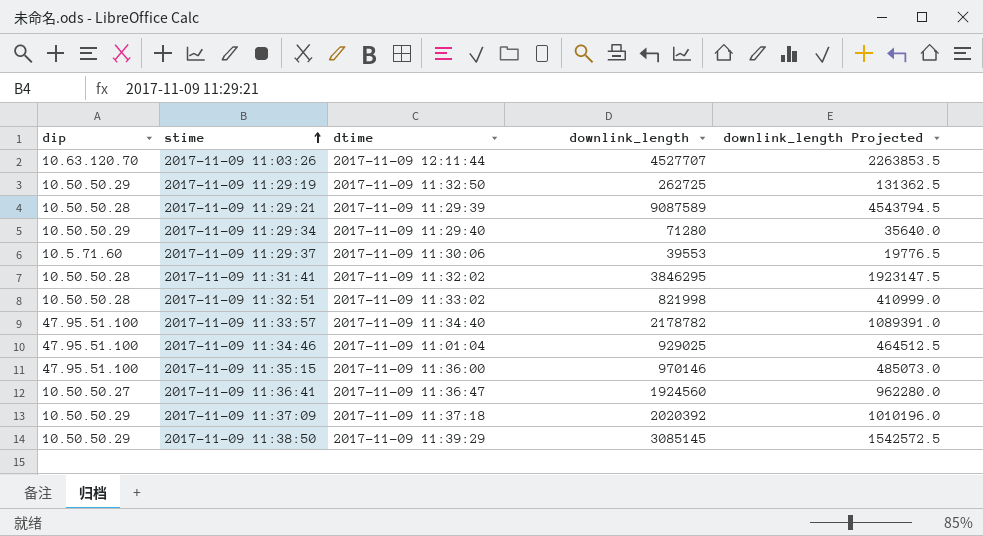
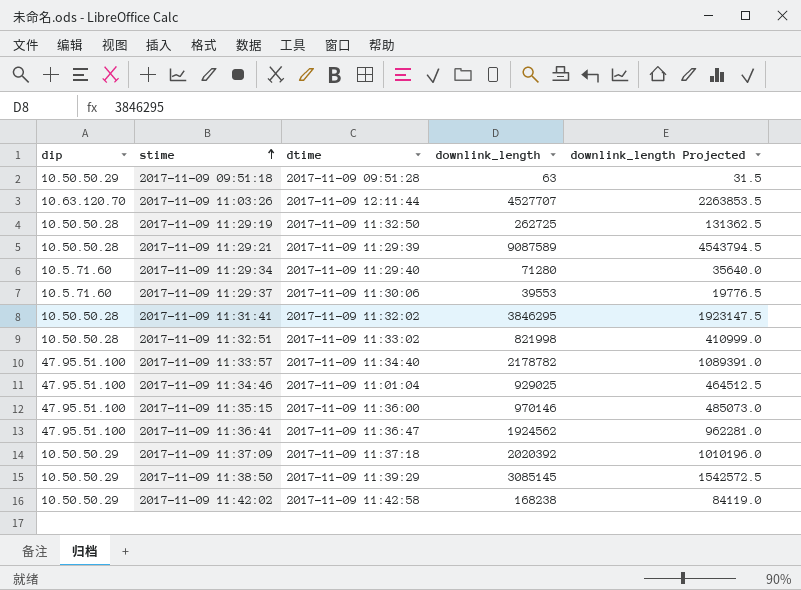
row 2017-11-09 09:51:18: none -> 10.50.50.29 | 2017-11-09 09:51:28 | 63 | 31.5
2017-11-09 11:29:19 | dip: 10.50.50.29 -> 10.50.50.28
2017-11-09 11:29:34 | dip: 10.50.50.29 -> 10.5.71.60
2017-11-09 11:36:41 | dip: 10.50.50.27 -> 47.95.51.100
2017-11-09 11:36:41 | downlink_length: 1924560 -> 1924562
2017-11-09 11:36:41 | downlink_length Projected: 962280.0 -> 962281.0
row 2017-11-09 11:42:02: none -> 10.50.50.29 | 2017-11-09 11:42:58 | 168238 | 84119.0

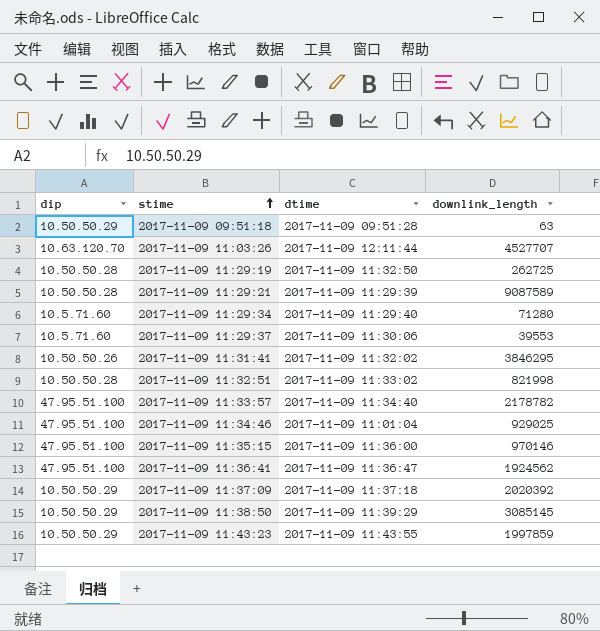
column downlink_length Projected | formula: [downlink_length] * 0.5 -> none
row 2017-11-09 11:42:02: 10.50.50.29 | 2017-11-09 11:42:58 | 168238 | 84119.0 -> none
2017-11-09 11:31:41 | dip: 10.50.50.28 -> 10.50.50.26
row 2017-11-09 11:43:23: none -> 10.50.50.29 | 2017-11-09 11:43:55 | 1997859

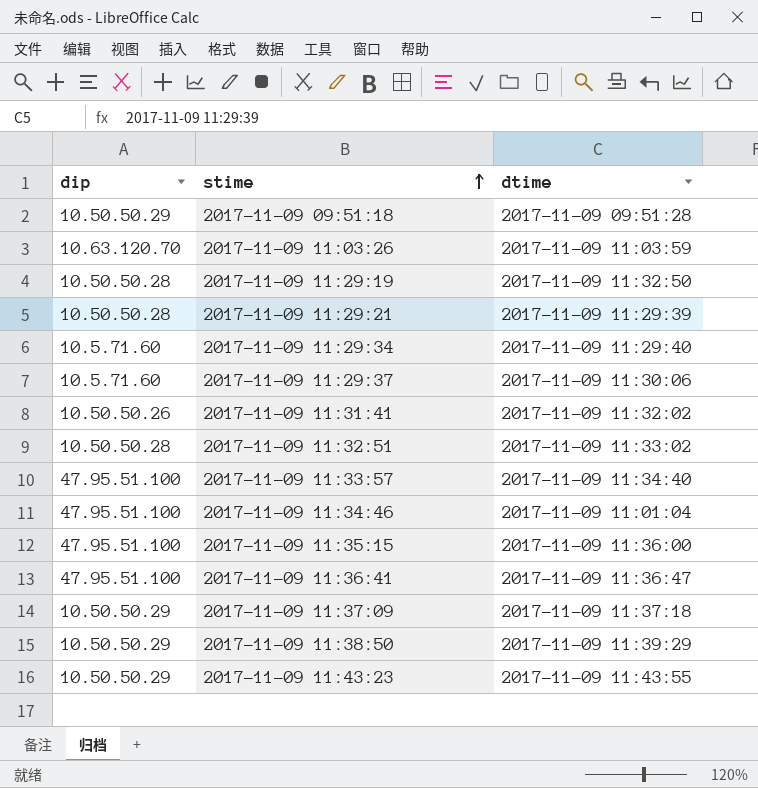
column downlink_length | position: 4 -> none
2017-11-09 11:03:26 | dtime: 2017-11-09 12:11:44 -> 2017-11-09 11:03:59

